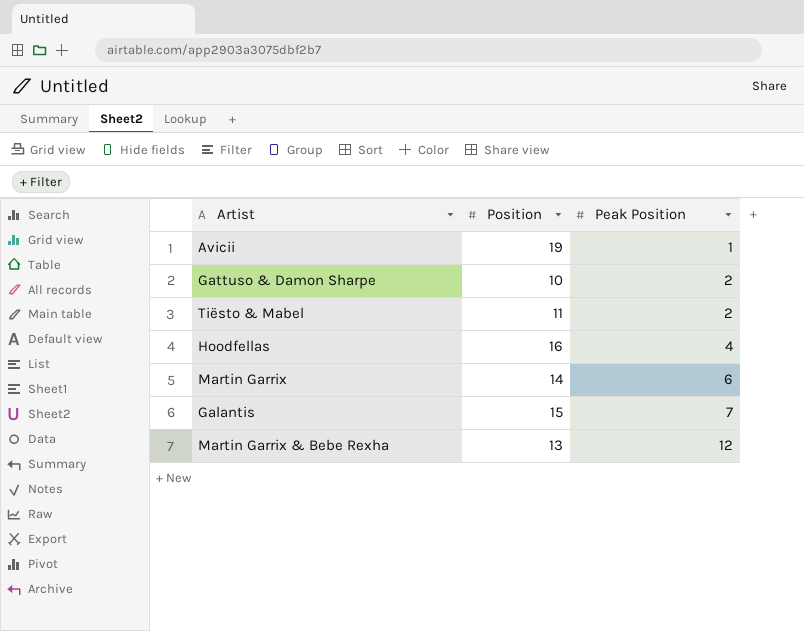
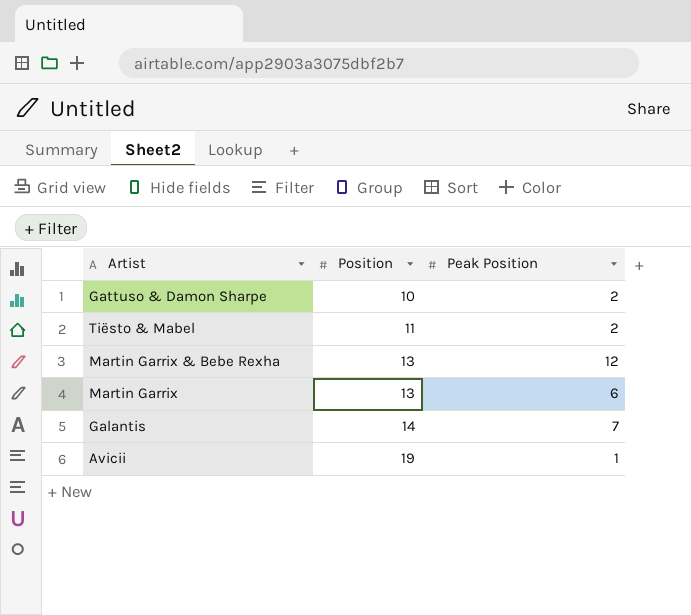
row order: Peak Position ascending -> Position ascending
row Hoodfellas: 16 | 4 -> none
Martin Garrix | Position: 14 -> 13
Galantis | Position: 15 -> 14

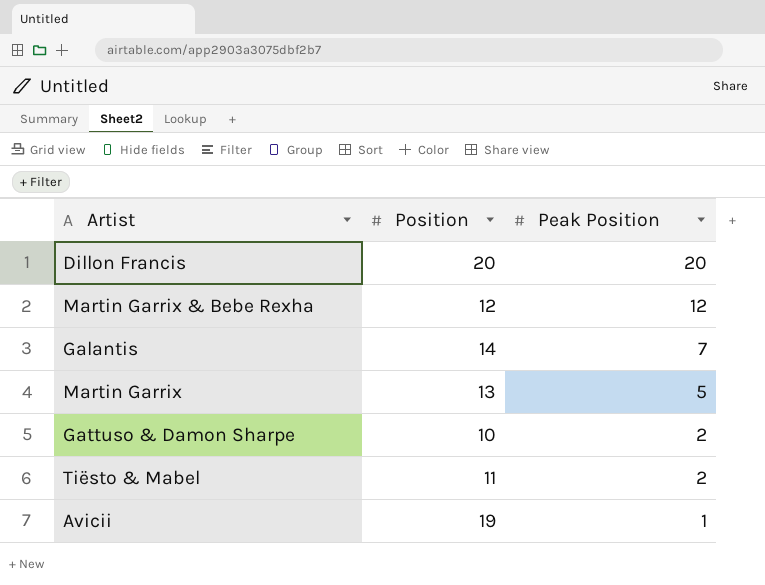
row order: Position ascending -> Peak Position descending
row Dillon Francis: none -> 20 | 20
Martin Garrix & Bebe Rexha | Position: 13 -> 12
Martin Garrix | Peak Position: 6 -> 5

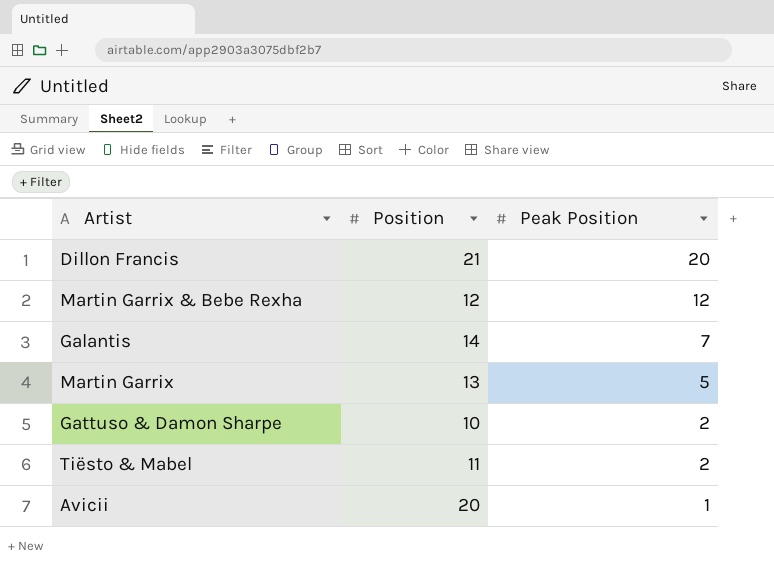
Dillon Francis | Position: 20 -> 21
Avicii | Position: 19 -> 20

